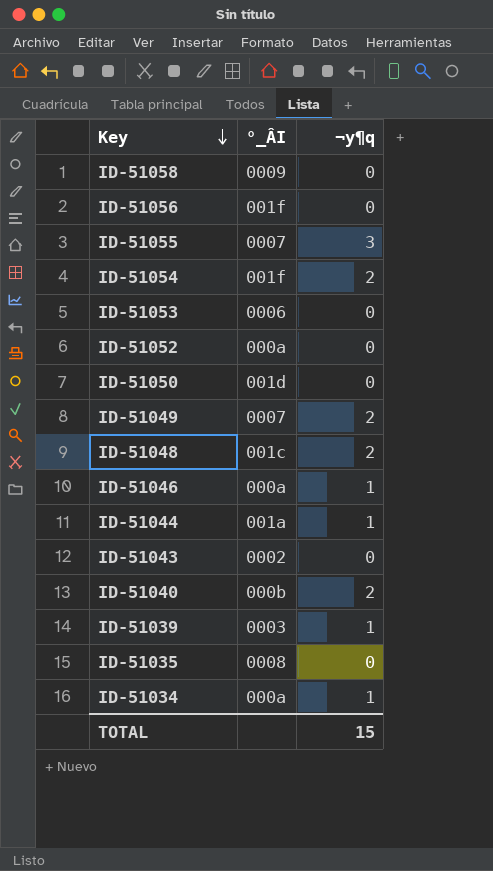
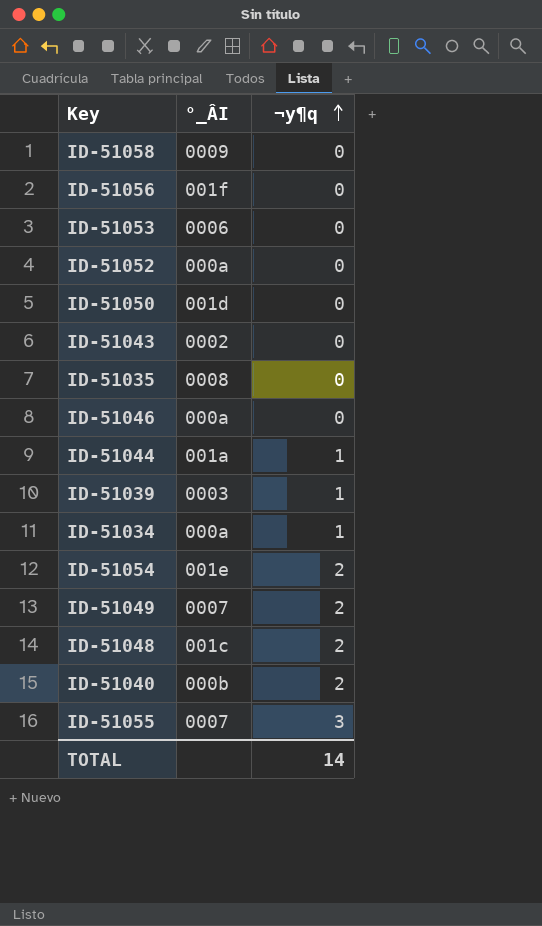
row order: Key descending -> ¬y¶q ascending
ID-51046 | ¬y¶q: 1 -> 0
ID-51054 | °_ÂI: 001f -> 001e
TOTAL | ¬y¶q: 15 -> 14

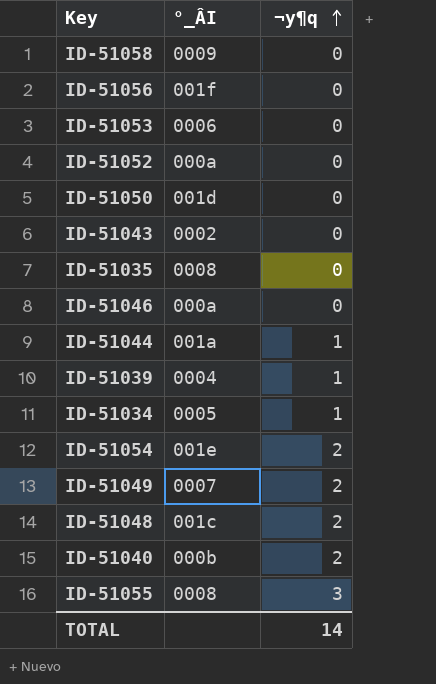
ID-51039 | °_ÂI: 0003 -> 0004
ID-51034 | °_ÂI: 000a -> 0005
ID-51055 | °_ÂI: 0007 -> 0008

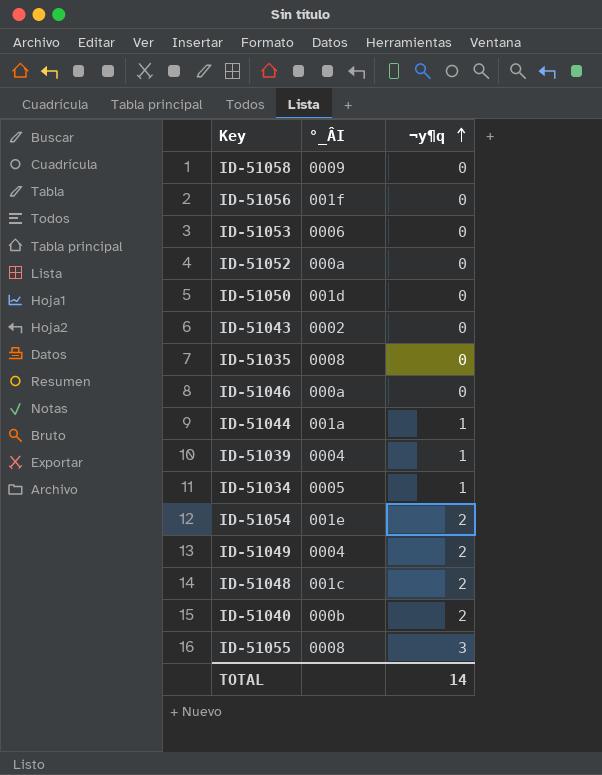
ID-51049 | °_ÂI: 0007 -> 0004

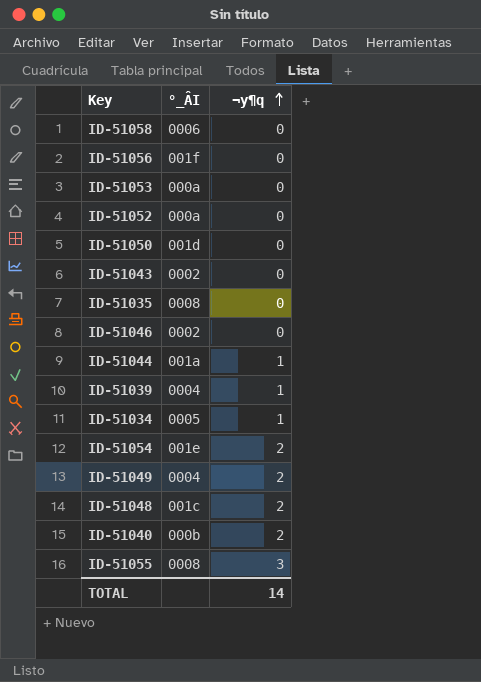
ID-51058 | °_ÂI: 0009 -> 0006
ID-51053 | °_ÂI: 0006 -> 000a
ID-51046 | °_ÂI: 000a -> 0002

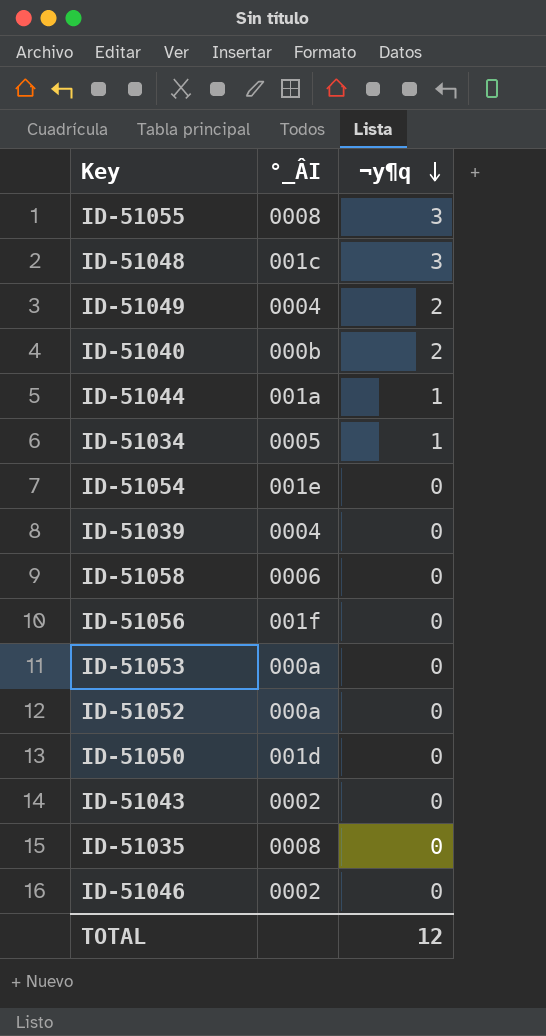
row order: ¬y¶q ascending -> ¬y¶q descending
ID-51048 | ¬y¶q: 2 -> 3
ID-51054 | ¬y¶q: 2 -> 0
ID-51039 | ¬y¶q: 1 -> 0
TOTAL | ¬y¶q: 14 -> 12

